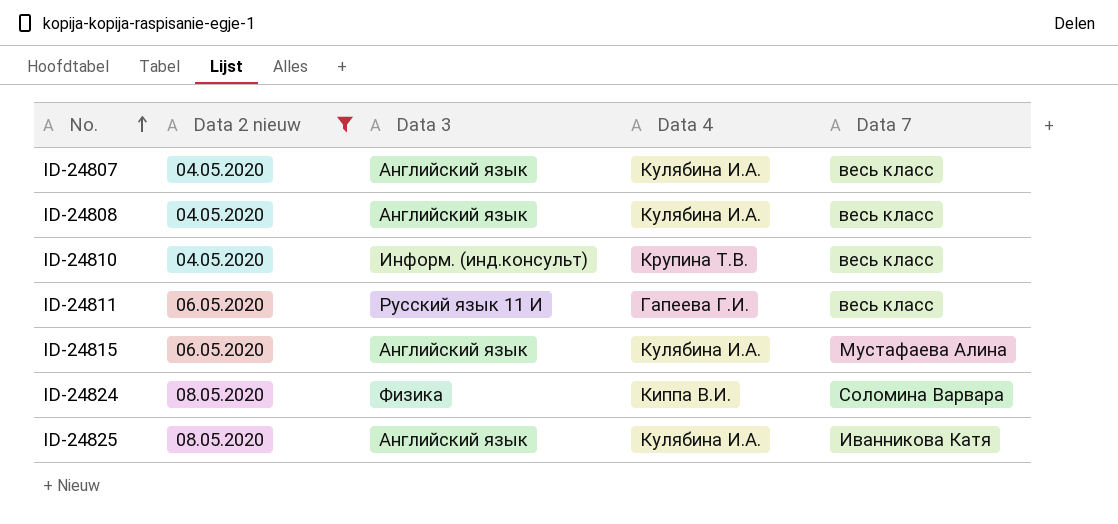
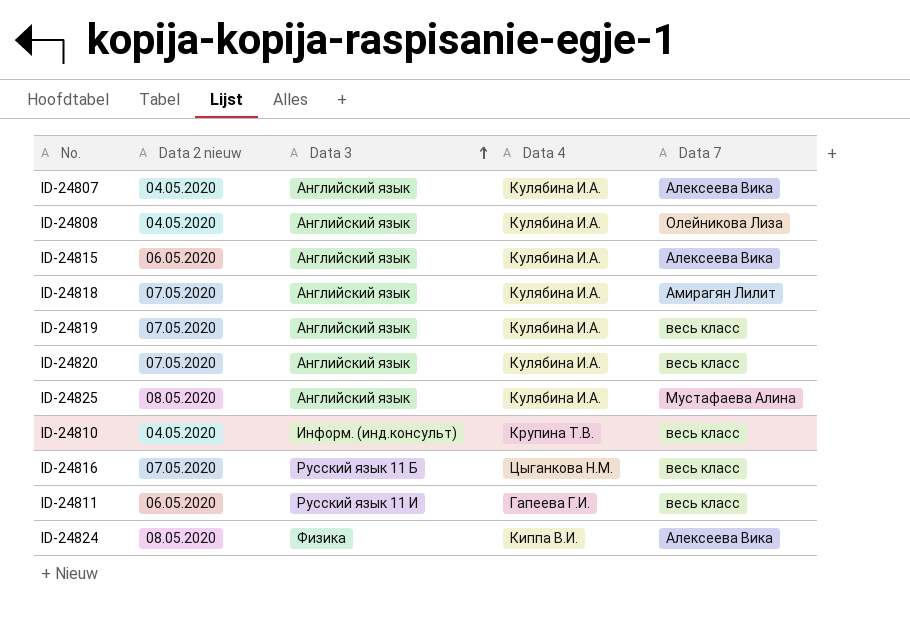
filter: Data 2 nieuw != 07.05.2020 -> none
row order: No. ascending -> Data 3 ascending
ID-24807 | Data 7: весь класс -> Алексеева Вика
ID-24808 | Data 7: весь класс -> Олейникова Лиза
ID-24815 | Data 7: Мустафаева Алина -> Алексеева Вика
ID-24825 | Data 7: Иванникова Катя -> Мустафаева Алина
ID-24824 | Data 7: Соломина Варвара -> Алексеева Вика

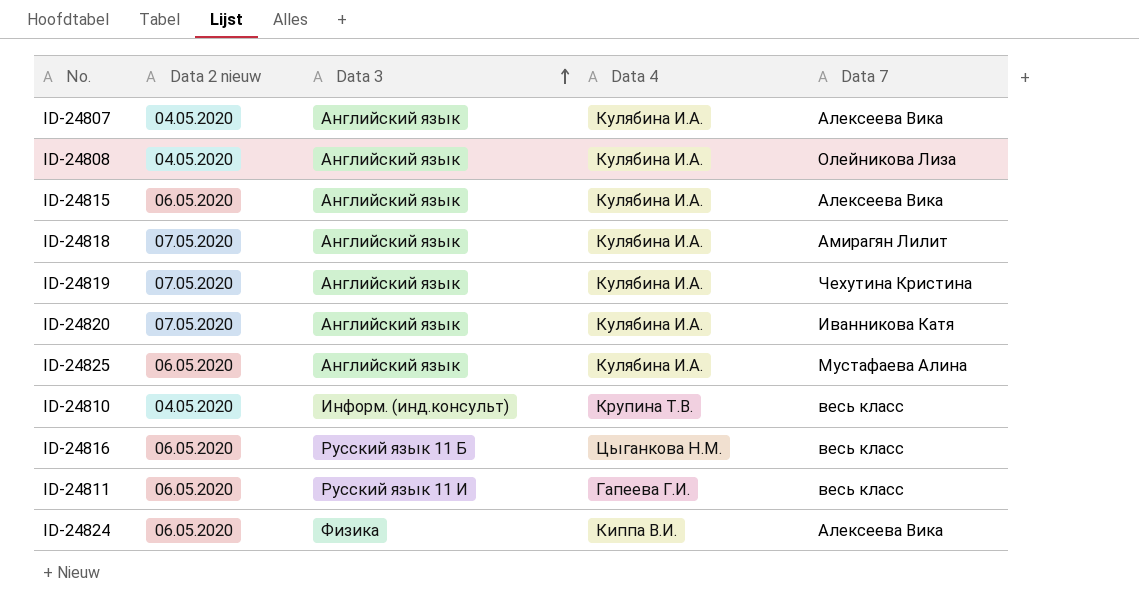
ID-24819 | Data 7: весь класс -> Чехутина Кристина
ID-24820 | Data 7: весь класс -> Иванникова Катя
ID-24825 | Data 2 nieuw: 08.05.2020 -> 06.05.2020
ID-24816 | Data 2 nieuw: 07.05.2020 -> 06.05.2020
ID-24824 | Data 2 nieuw: 08.05.2020 -> 06.05.2020

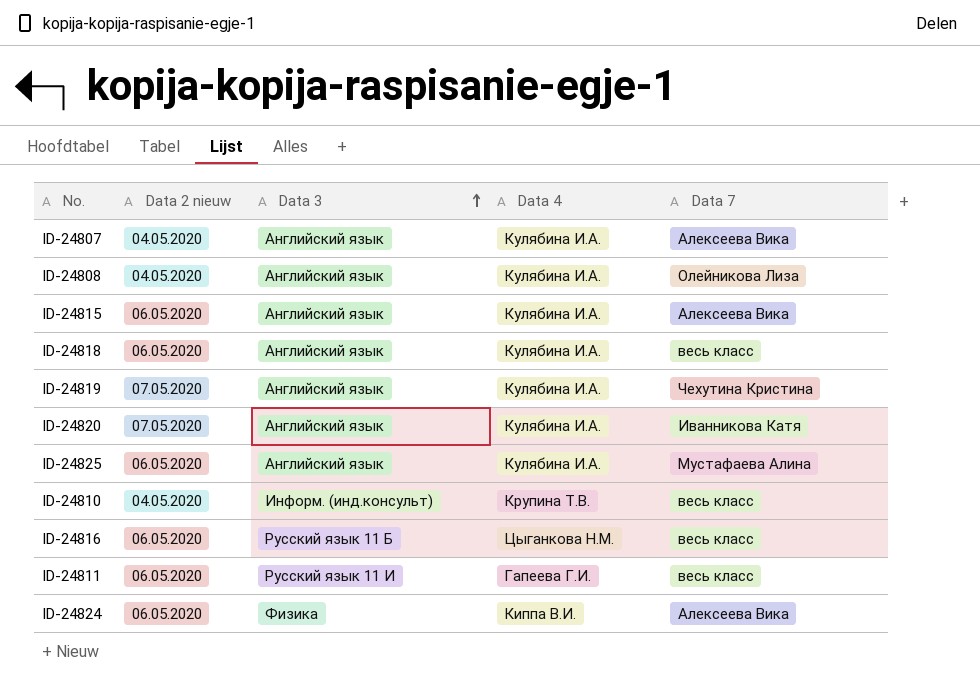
ID-24818 | Data 2 nieuw: 07.05.2020 -> 06.05.2020
ID-24818 | Data 7: Амирагян Лилит -> весь класс

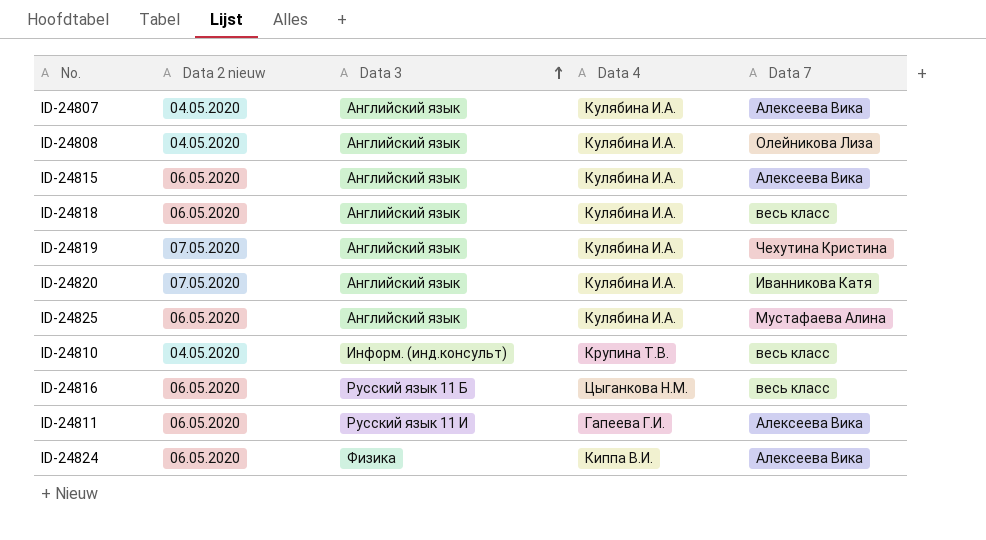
ID-24811 | Data 7: весь класс -> Алексеева Вика

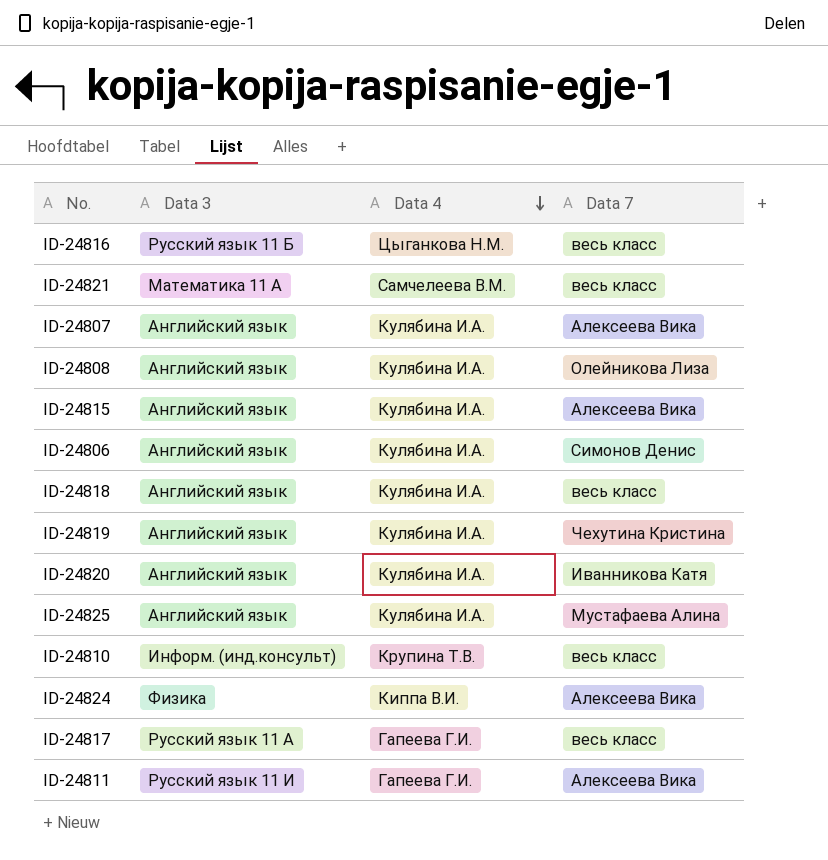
row order: Data 3 ascending -> Data 4 descending
column Data 2 nieuw | position: 2 -> none
row ID-24821: none -> Математика 11 А | Самчелеева В.М. | весь класс
row ID-24806: none -> Английский язык | Кулябина И.А. | Симонов Денис
row ID-24817: none -> Русский язык 11 А | Гапеева Г.И. | весь класс

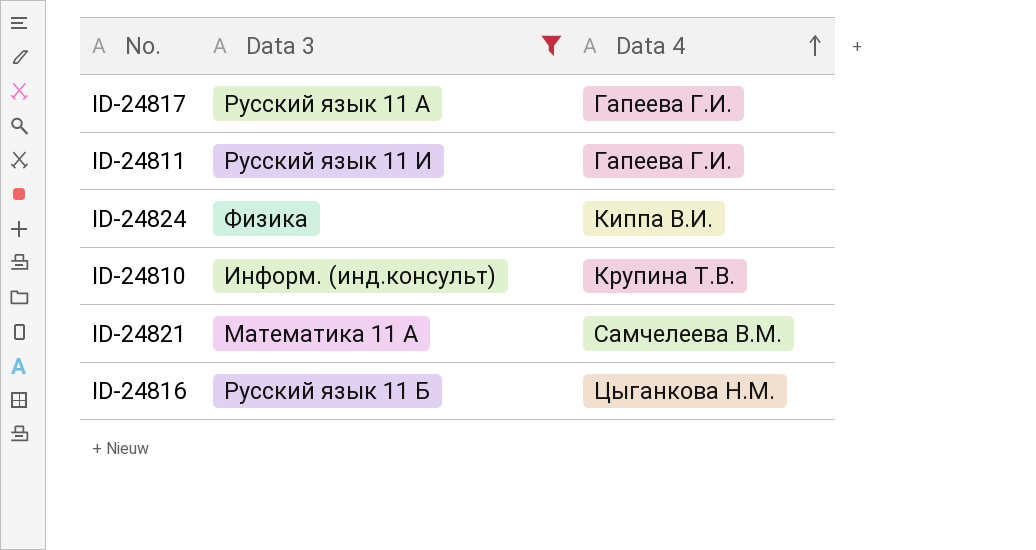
filter: none -> Data 3 != Английский язык
row order: Data 4 descending -> Data 4 ascending
column Data 7 | position: 4 -> none

